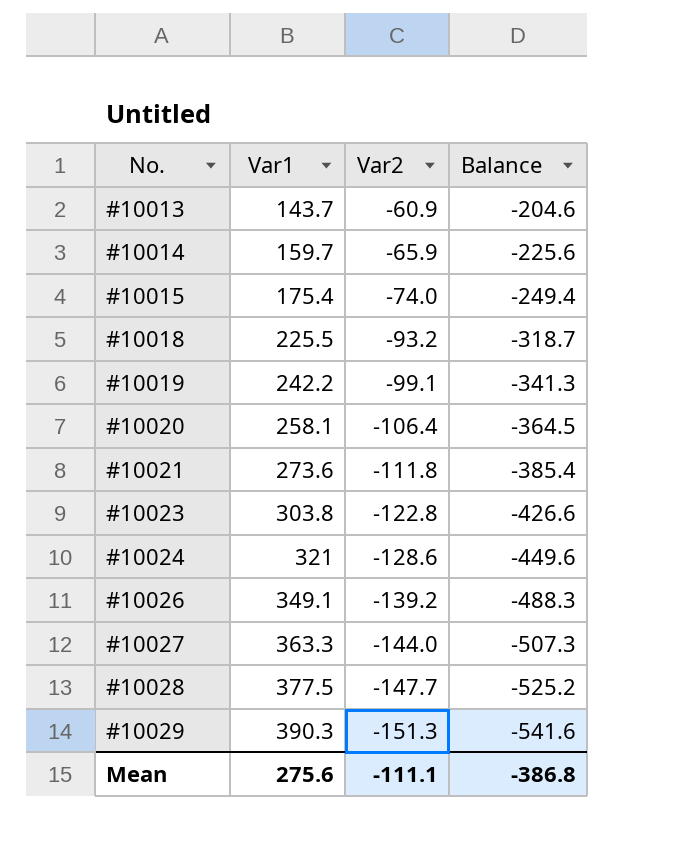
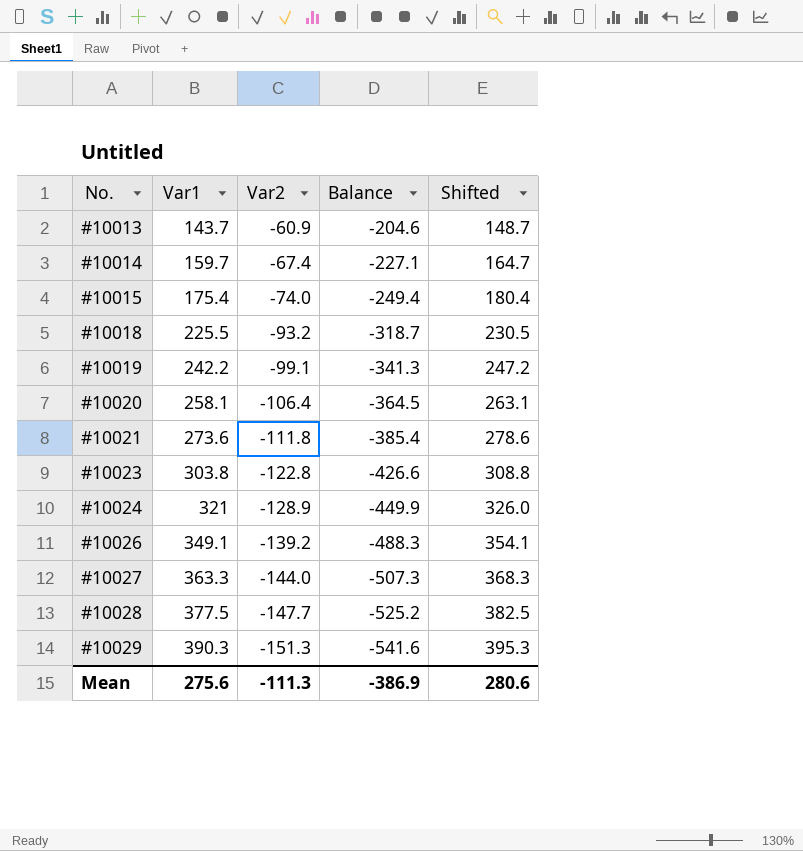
column Shifted | formula: none -> [Var1] + 5
#10014 | Var2: -65.9 -> -67.4
#10014 | Balance: -225.6 -> -227.1
#10024 | Var2: -128.6 -> -128.9
#10024 | Balance: -449.6 -> -449.9
Mean | Var2: -111.1 -> -111.3
Mean | Balance: -386.8 -> -386.9

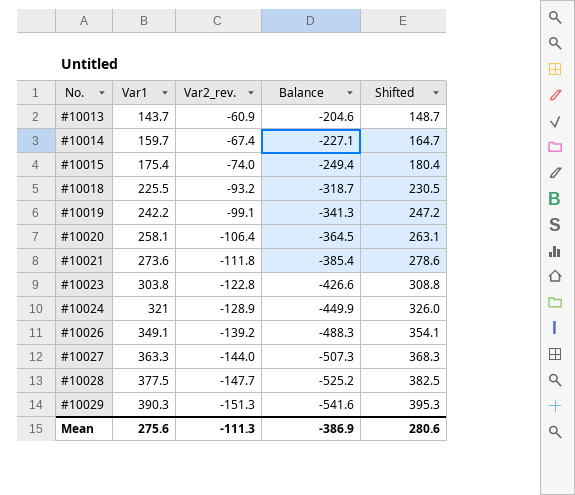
column name: Var2 -> Var2_rev.

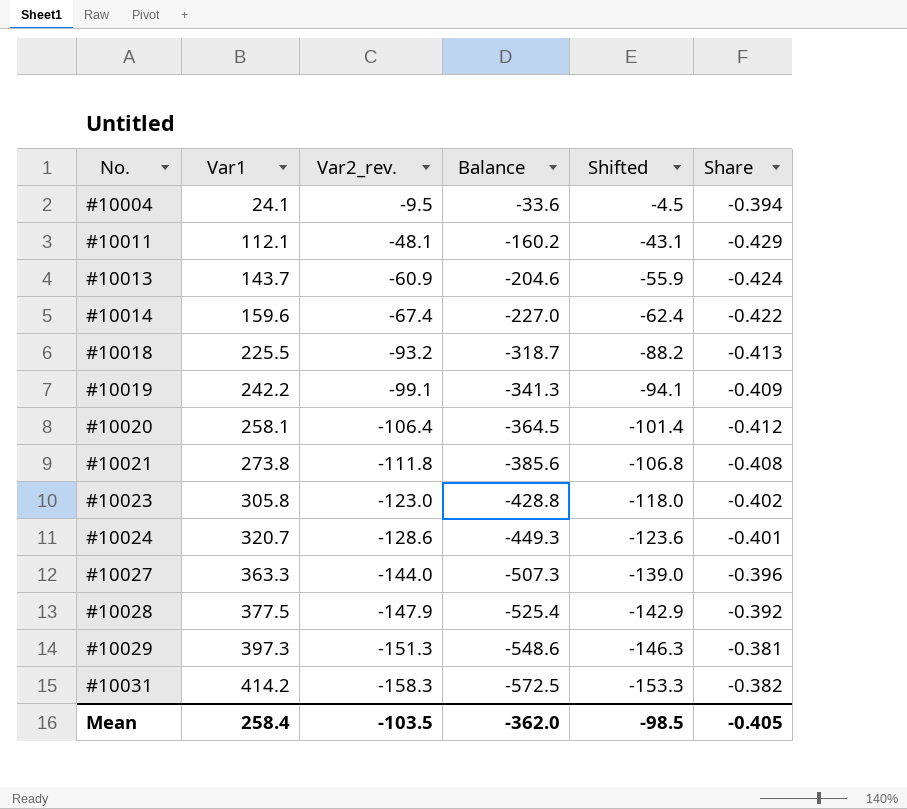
column Shifted | formula: [Var1] + 5 -> [Var2_rev.] + 5
column Share | formula: none -> [Var2_rev.] / [Var1]
row #10015: 175.4 | -74.0 | -249.4 | 180.4 -> none
row #10026: 349.1 | -139.2 | -488.3 | 354.1 -> none
row #10004: none -> 24.1 | -9.5 | -33.6 | -4.5 | -0.394
row #10011: none -> 112.1 | -48.1 | -160.2 | -43.1 | -0.429
#10014 | Var1: 159.7 -> 159.6
#10014 | Balance: -227.1 -> -227.0
#10021 | Var1: 273.6 -> 273.8
#10021 | Balance: -385.4 -> -385.6
#10023 | Var1: 303.8 -> 305.8
#10023 | Var2_rev.: -122.8 -> -123.0
#10023 | Balance: -426.6 -> -428.8
#10024 | Var1: 321 -> 320.7
#10024 | Var2_rev.: -128.9 -> -128.6
#10024 | Balance: -449.9 -> -449.3
#10028 | Var2_rev.: -147.7 -> -147.9
#10028 | Balance: -525.2 -> -525.4
#10029 | Var1: 390.3 -> 397.3
#10029 | Balance: -541.6 -> -548.6
row #10031: none -> 414.2 | -158.3 | -572.5 | -153.3 | -0.382
Mean | Var1: 275.6 -> 258.4
Mean | Var2_rev.: -111.3 -> -103.5
Mean | Balance: -386.9 -> -362.0
Mean | Shifted: 280.6 -> -98.5

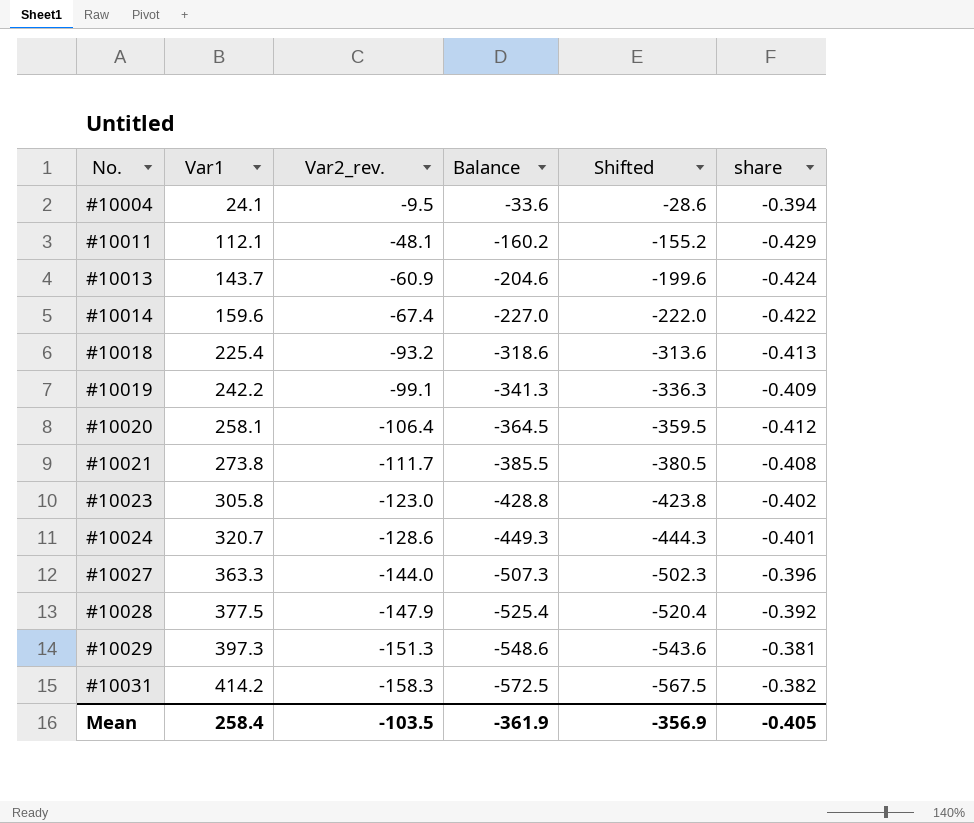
column Shifted | formula: [Var2_rev.] + 5 -> [Balance] + 5
column name: Share -> share
#10018 | Var1: 225.5 -> 225.4
#10018 | Balance: -318.7 -> -318.6
#10021 | Var2_rev.: -111.8 -> -111.7
#10021 | Balance: -385.6 -> -385.5
Mean | Balance: -362.0 -> -361.9
Mean | Shifted: -98.5 -> -356.9

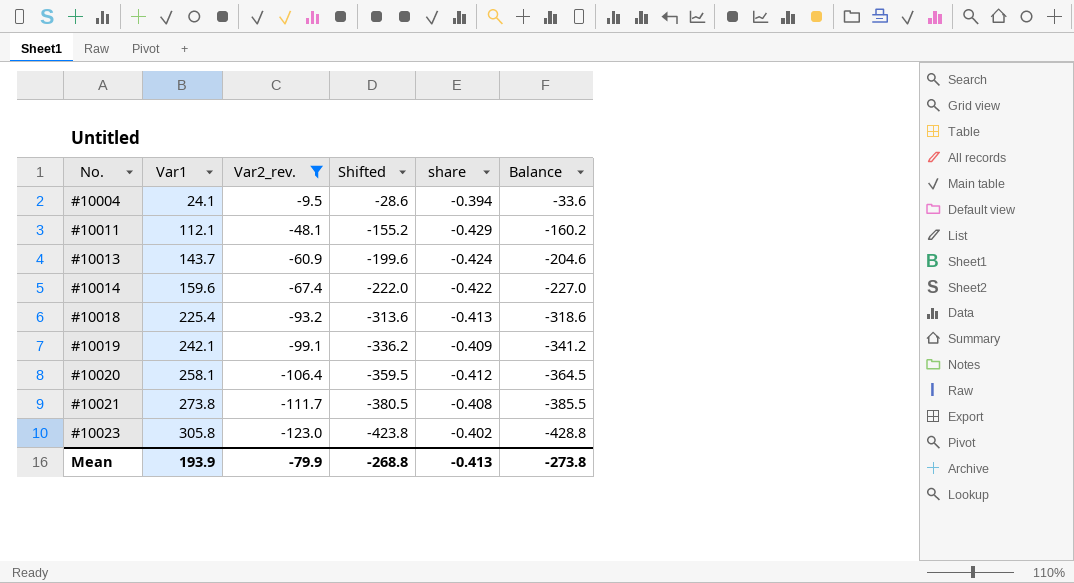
filter: none -> Var2_rev. >= -123.0
column Balance | position: 4 -> 6
#10019 | Var1: 242.2 -> 242.1
#10019 | Shifted: -336.3 -> -336.2
#10019 | Balance: -341.3 -> -341.2
Mean | Var1: 258.4 -> 193.9
Mean | Var2_rev.: -103.5 -> -79.9
Mean | Shifted: -356.9 -> -268.8
Mean | share: -0.405 -> -0.413
Mean | Balance: -361.9 -> -273.8

